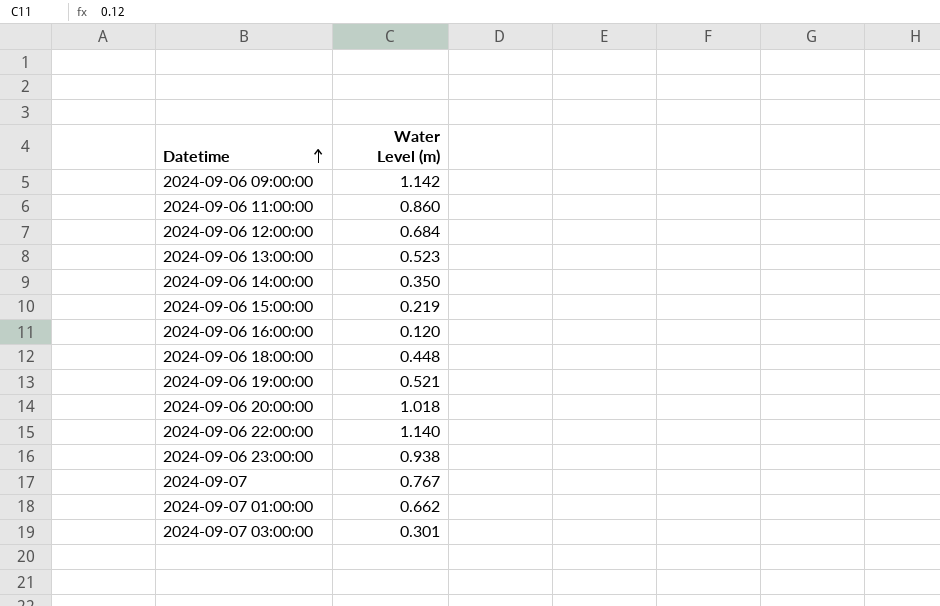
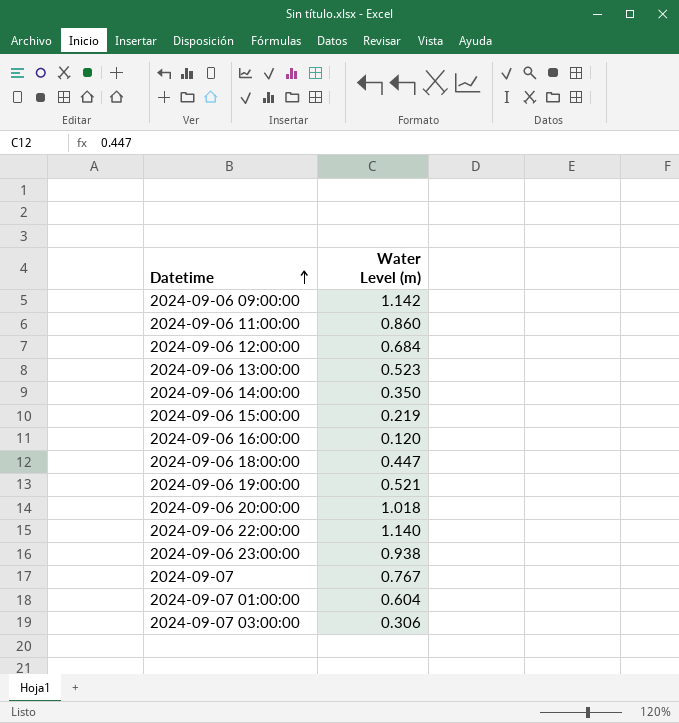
2024-09-06 18:00:00 | Water Level (m): 0.448 -> 0.447
2024-09-07 01:00:00 | Water Level (m): 0.662 -> 0.604
2024-09-07 03:00:00 | Water Level (m): 0.301 -> 0.306

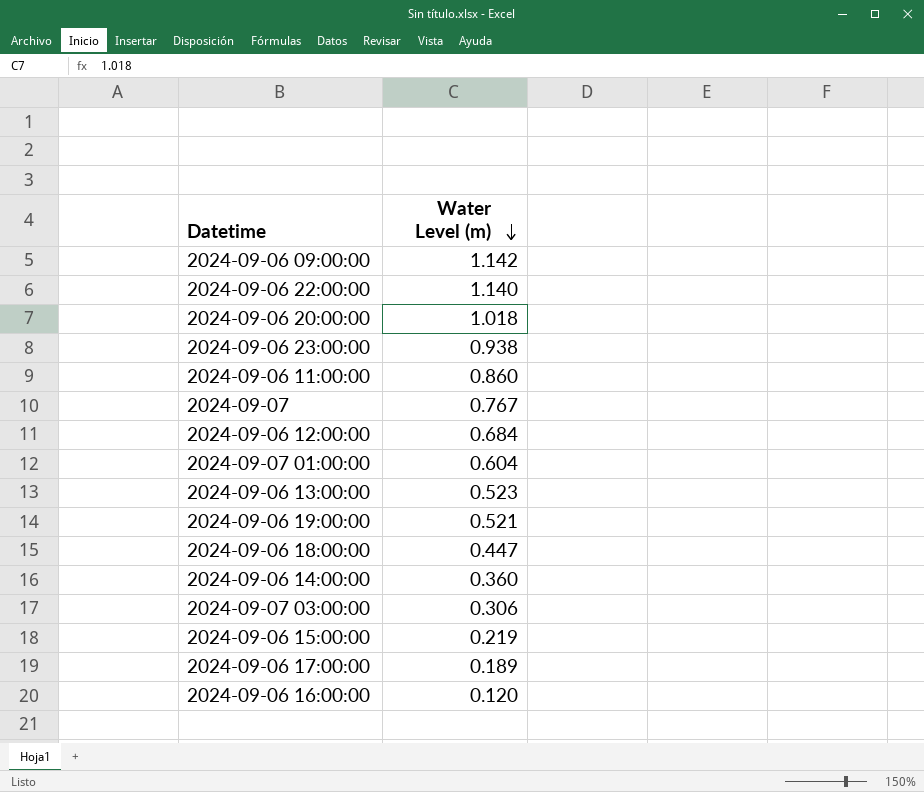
row order: Datetime ascending -> Water Level (m) descending
2024-09-06 14:00:00 | Water Level (m): 0.350 -> 0.360
row 2024-09-06 17:00:00: none -> 0.189

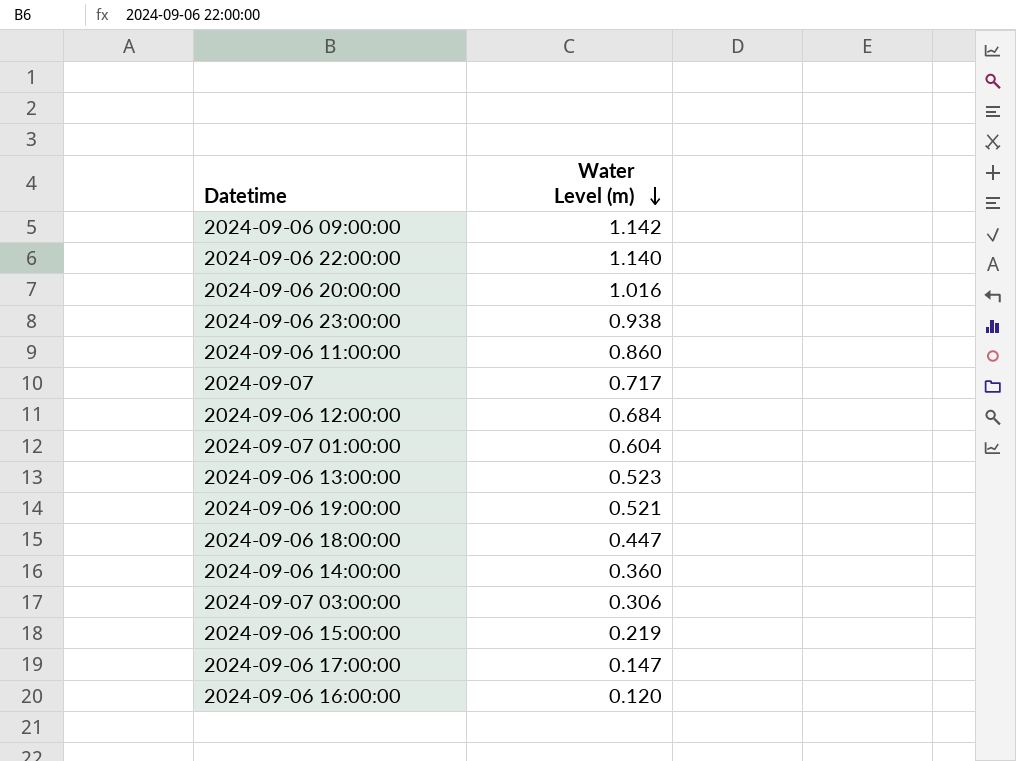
2024-09-06 20:00:00 | Water Level (m): 1.018 -> 1.016
2024-09-07 | Water Level (m): 0.767 -> 0.717
2024-09-06 17:00:00 | Water Level (m): 0.189 -> 0.147

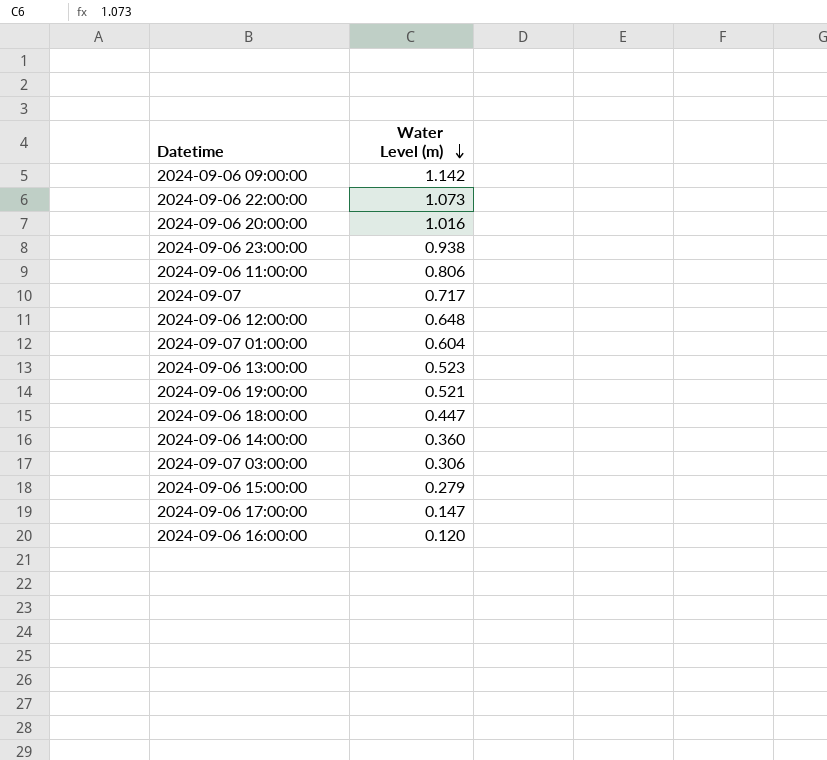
2024-09-06 22:00:00 | Water Level (m): 1.140 -> 1.073
2024-09-06 11:00:00 | Water Level (m): 0.860 -> 0.806
2024-09-06 12:00:00 | Water Level (m): 0.684 -> 0.648
2024-09-06 15:00:00 | Water Level (m): 0.219 -> 0.279

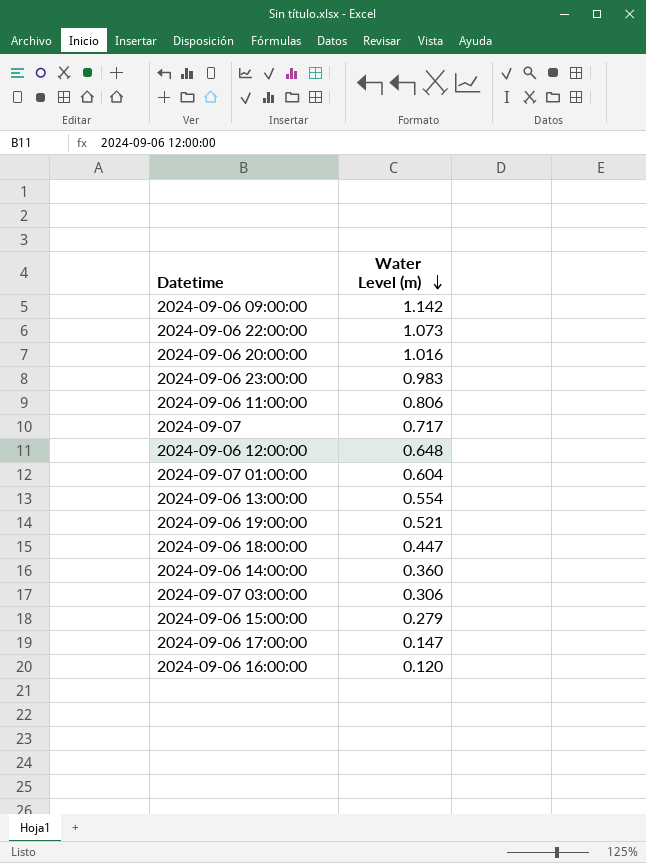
2024-09-06 23:00:00 | Water Level (m): 0.938 -> 0.983
2024-09-06 13:00:00 | Water Level (m): 0.523 -> 0.554

